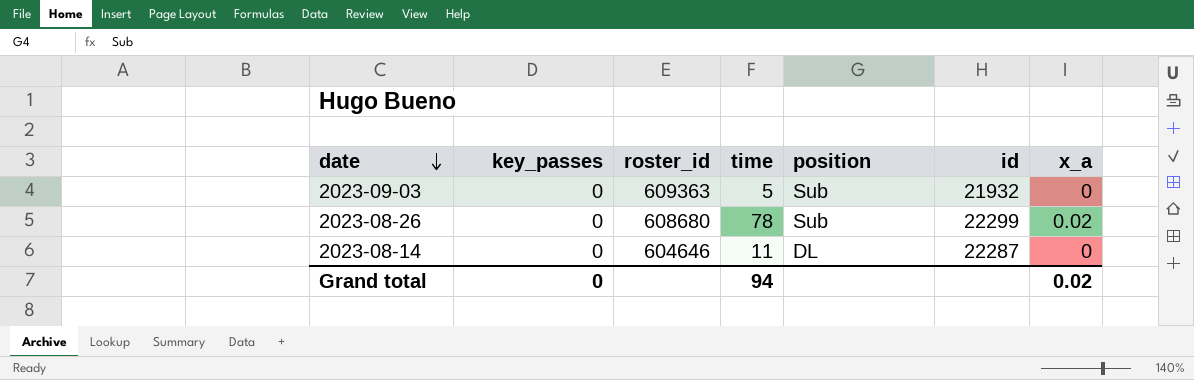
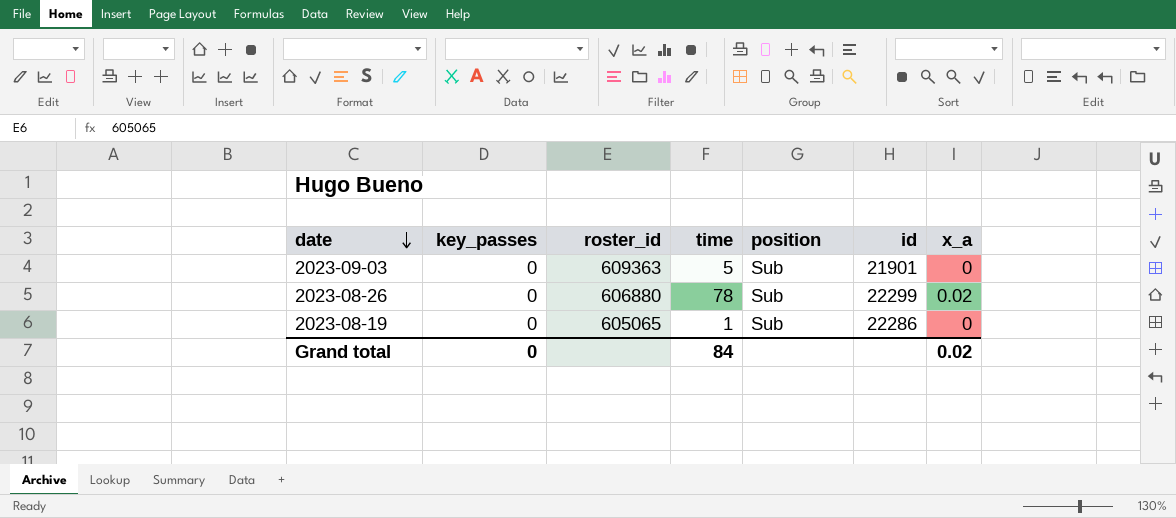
row 2023-08-14: 0 | 604646 | 11 | DL | 22287 | 0 -> none
2023-09-03 | id: 21932 -> 21901
2023-08-26 | roster_id: 608680 -> 606880
row 2023-08-19: none -> 0 | 605065 | 1 | Sub | 22286 | 0
Grand total | time: 94 -> 84

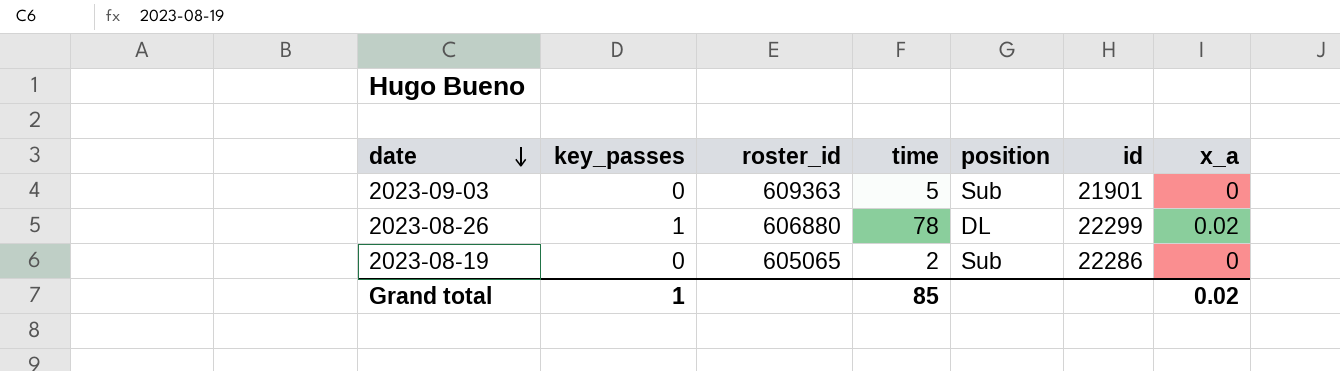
2023-08-26 | key_passes: 0 -> 1
2023-08-26 | position: Sub -> DL
2023-08-19 | time: 1 -> 2
Grand total | key_passes: 0 -> 1
Grand total | time: 84 -> 85

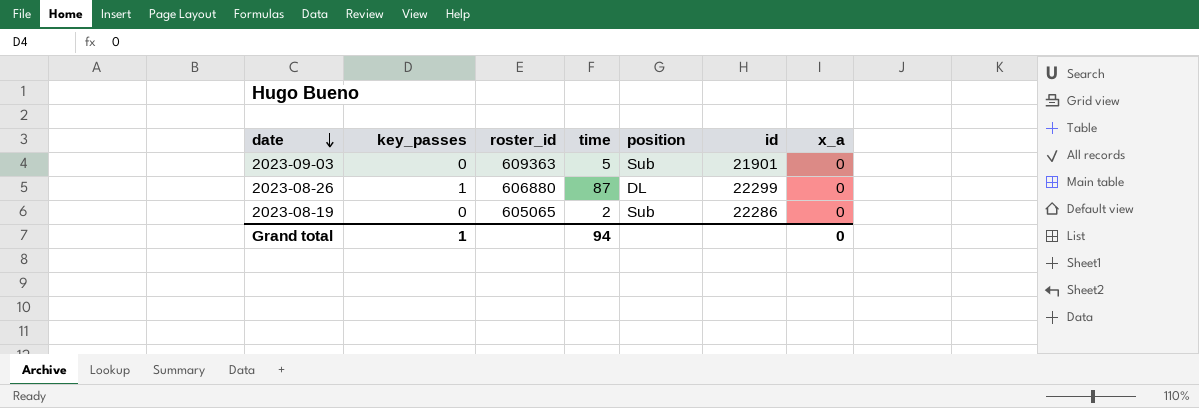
2023-08-26 | time: 78 -> 87
2023-08-26 | x_a: 0.02 -> 0
Grand total | time: 85 -> 94
Grand total | x_a: 0.02 -> 0

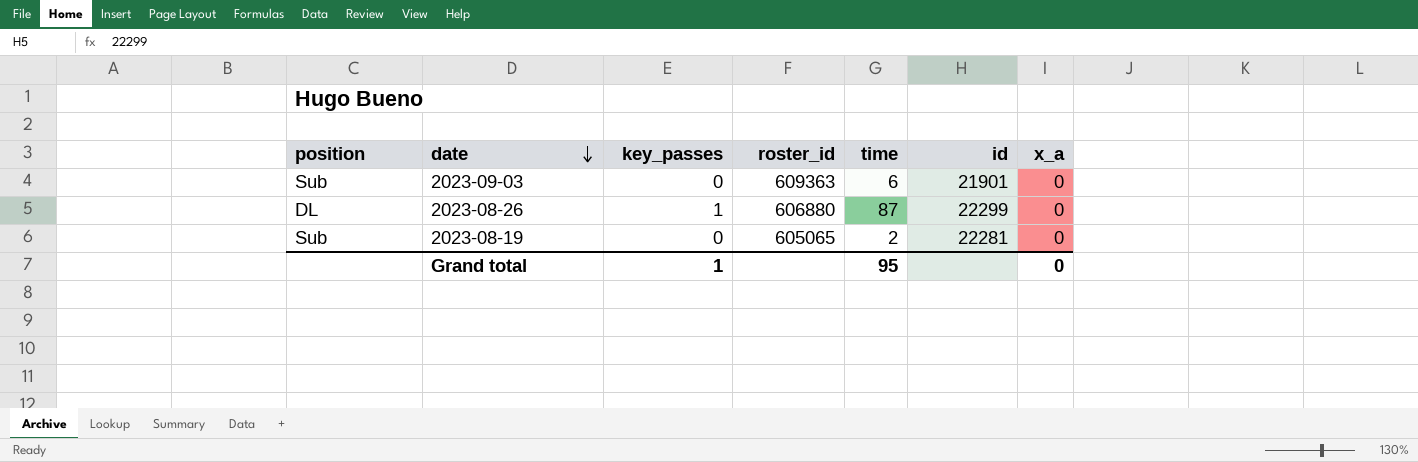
column position | position: 5 -> 1
2023-09-03 | time: 5 -> 6
2023-08-19 | id: 22286 -> 22281
Grand total | time: 94 -> 95

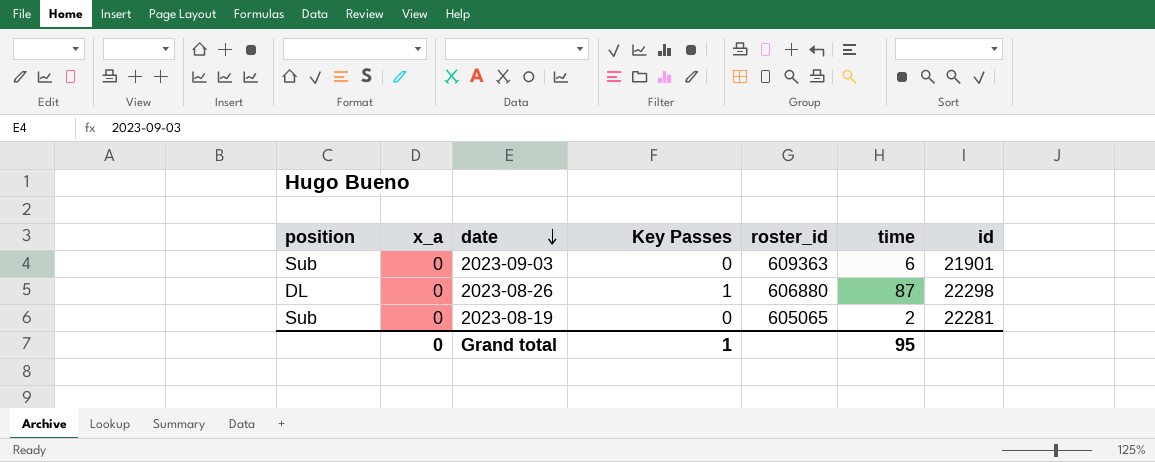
column x_a | position: 7 -> 2
column name: key_passes -> Key Passes
2023-08-26 | id: 22299 -> 22298

